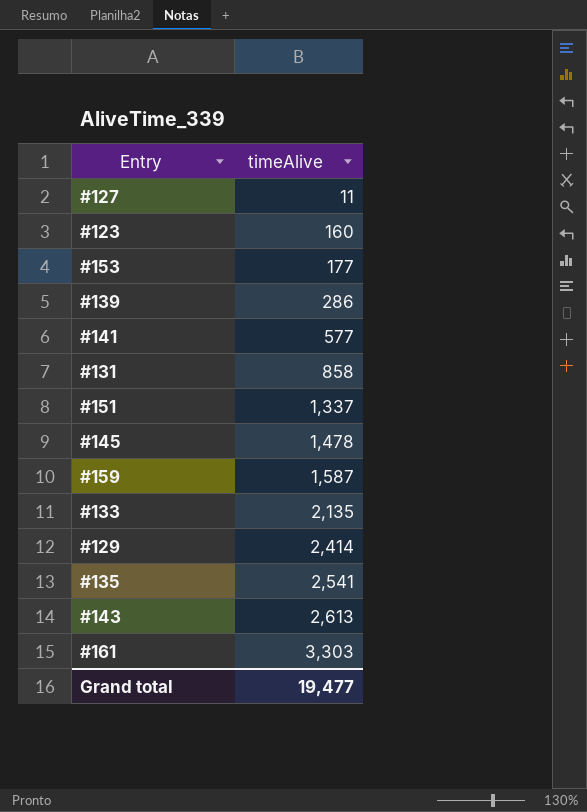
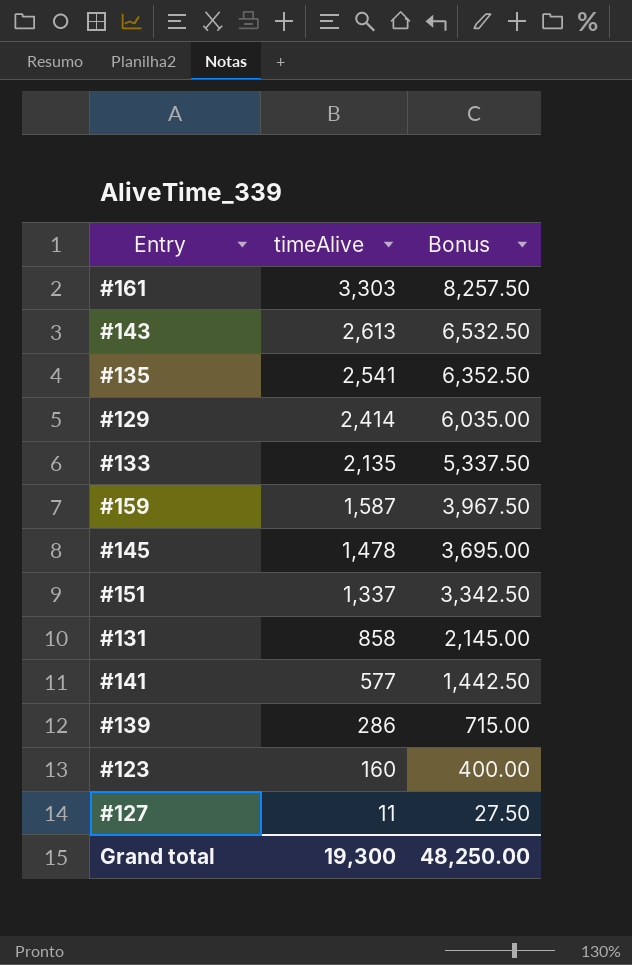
row order: timeAlive ascending -> timeAlive descending
column Bonus | formula: none -> [timeAlive] * 2.5
row #153: 177 -> none
Grand total | timeAlive: 19,477 -> 19,300

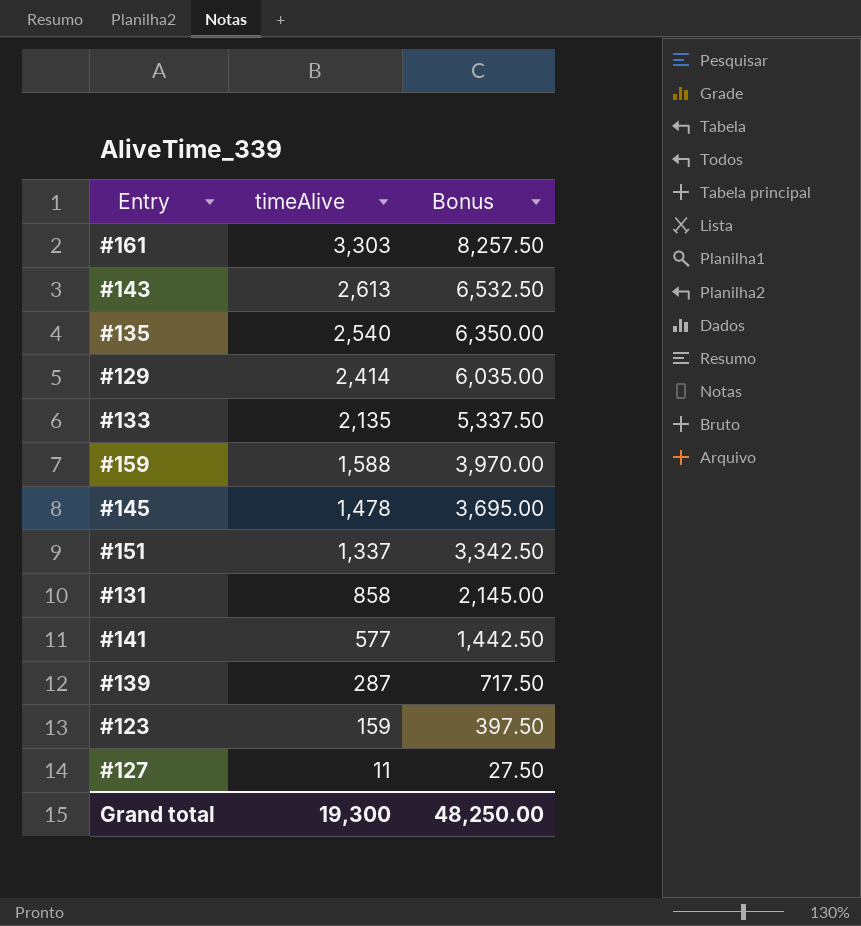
#135 | timeAlive: 2,541 -> 2,540
#135 | Bonus: 6,352.50 -> 6,350.00
#159 | timeAlive: 1,587 -> 1,588
#159 | Bonus: 3,967.50 -> 3,970.00
#139 | timeAlive: 286 -> 287
#139 | Bonus: 715.00 -> 717.50
#123 | timeAlive: 160 -> 159
#123 | Bonus: 400.00 -> 397.50

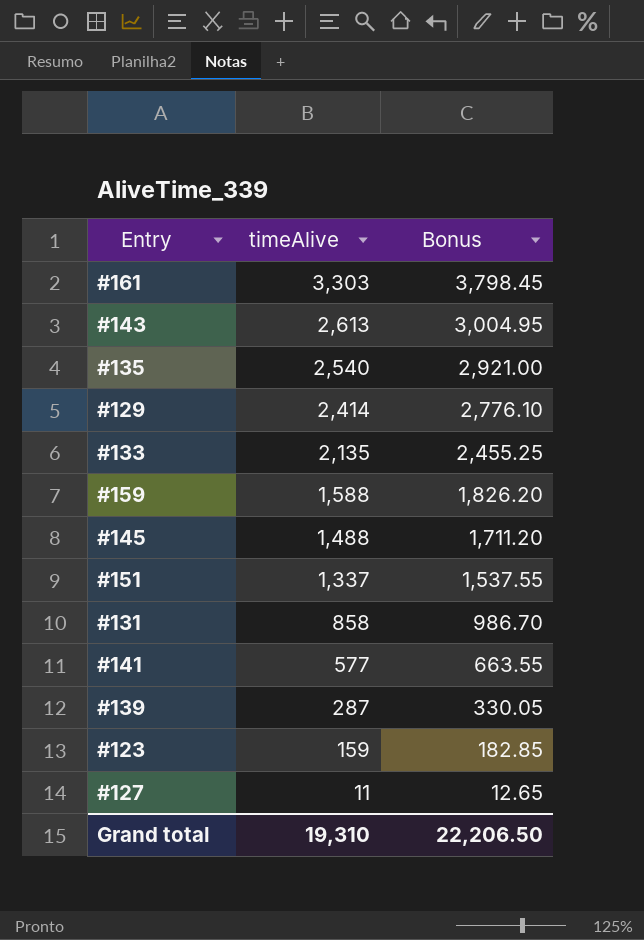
column Bonus | formula: [timeAlive] * 2.5 -> [timeAlive] * 1.15
#145 | timeAlive: 1,478 -> 1,488
Grand total | timeAlive: 19,300 -> 19,310
Grand total | Bonus: 48,250.00 -> 22,206.50

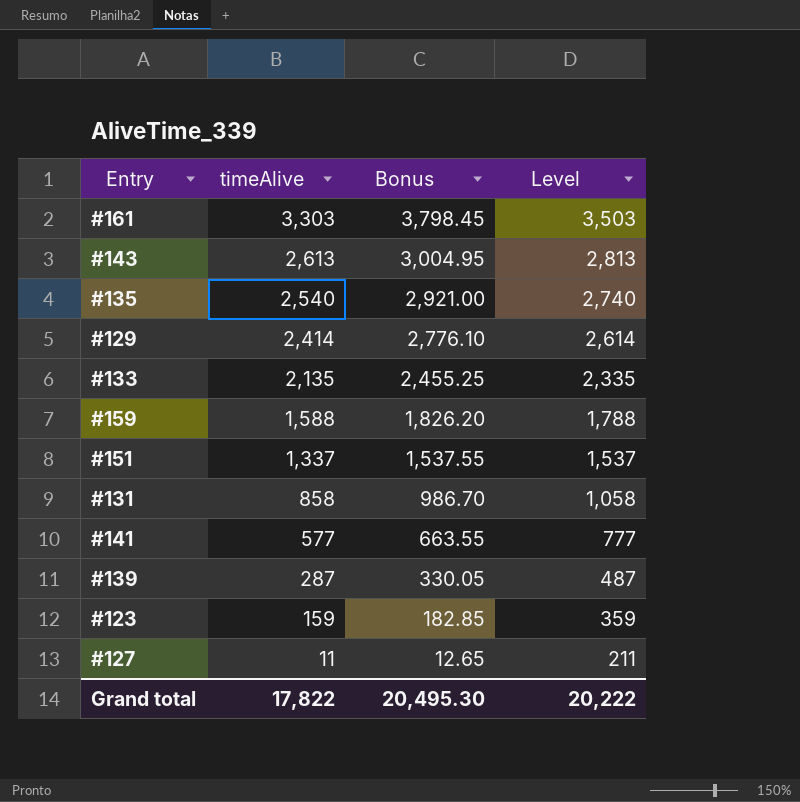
column Level | formula: none -> [timeAlive] + 200
row #145: 1,488 | 1,711.20 -> none
Grand total | timeAlive: 19,310 -> 17,822
Grand total | Bonus: 22,206.50 -> 20,495.30

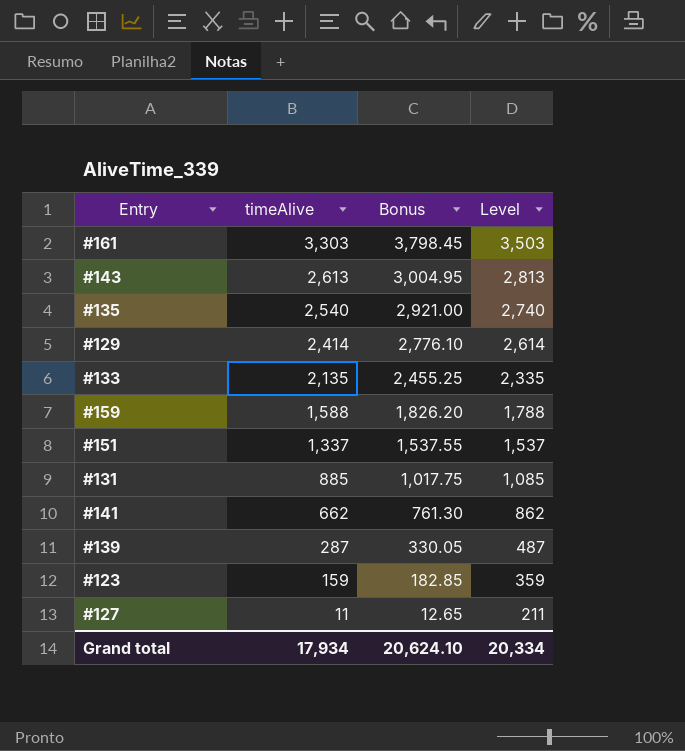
#131 | timeAlive: 858 -> 885
#131 | Bonus: 986.70 -> 1,017.75
#131 | Level: 1,058 -> 1,085
#141 | timeAlive: 577 -> 662
#141 | Bonus: 663.55 -> 761.30
#141 | Level: 777 -> 862
Grand total | timeAlive: 17,822 -> 17,934
Grand total | Bonus: 20,495.30 -> 20,624.10
Grand total | Level: 20,222 -> 20,334

